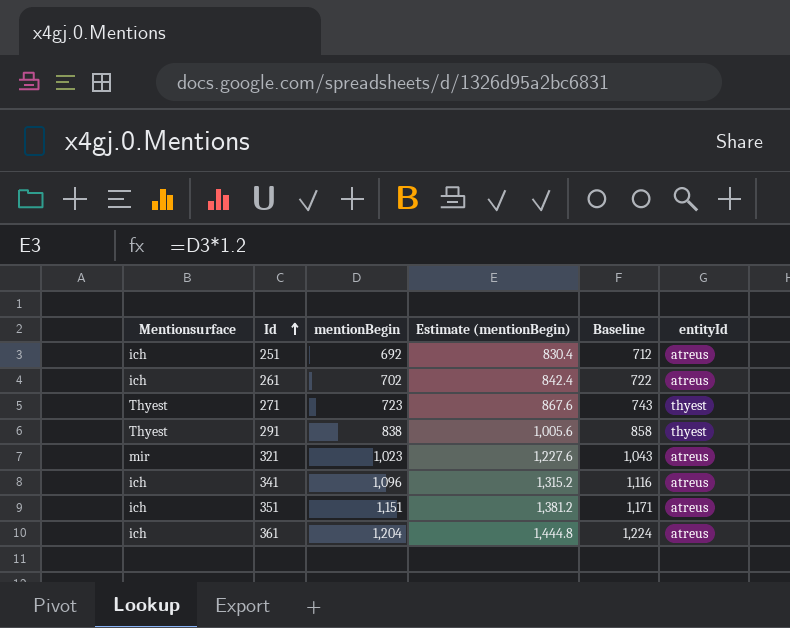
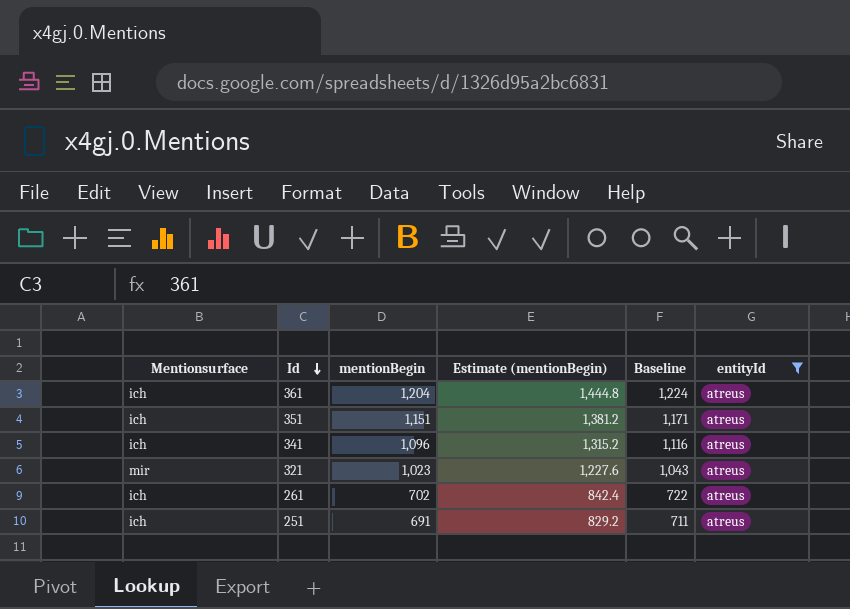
filter: none -> entityId = atreus
row order: Id ascending -> Id descending
251 | mentionBegin: 692 -> 691
251 | Estimate (mentionBegin): 830.4 -> 829.2
251 | Baseline: 712 -> 711

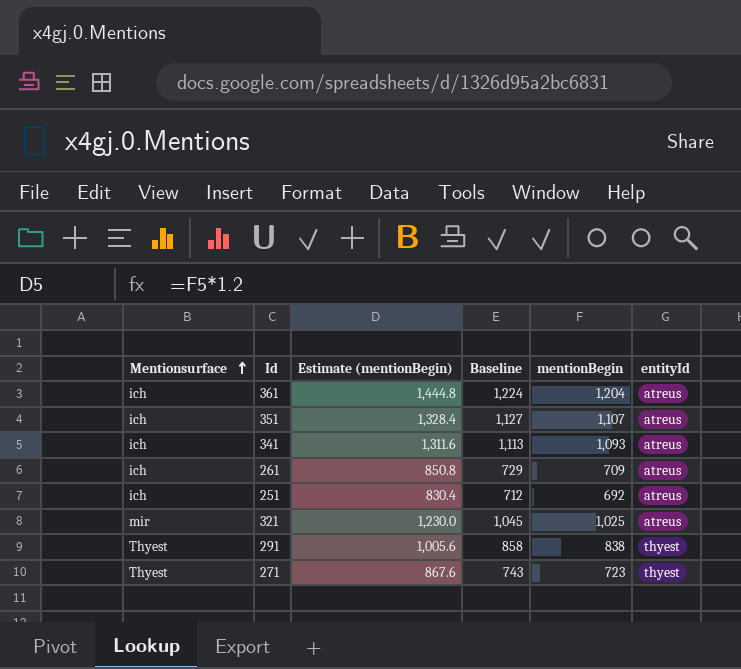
filter: entityId = atreus -> none
row order: Id descending -> Mentionsurface ascending
column mentionBegin | position: 3 -> 5
351 | Estimate (mentionBegin): 1,381.2 -> 1,328.4
351 | Baseline: 1,171 -> 1,127
351 | mentionBegin: 1,151 -> 1,107
341 | Estimate (mentionBegin): 1,315.2 -> 1,311.6
341 | Baseline: 1,116 -> 1,113
341 | mentionBegin: 1,096 -> 1,093
261 | Estimate (mentionBegin): 842.4 -> 850.8
261 | Baseline: 722 -> 729
261 | mentionBegin: 702 -> 709
251 | Estimate (mentionBegin): 829.2 -> 830.4
251 | Baseline: 711 -> 712
251 | mentionBegin: 691 -> 692
321 | Estimate (mentionBegin): 1,227.6 -> 1,230.0
321 | Baseline: 1,043 -> 1,045
321 | mentionBegin: 1,023 -> 1,025

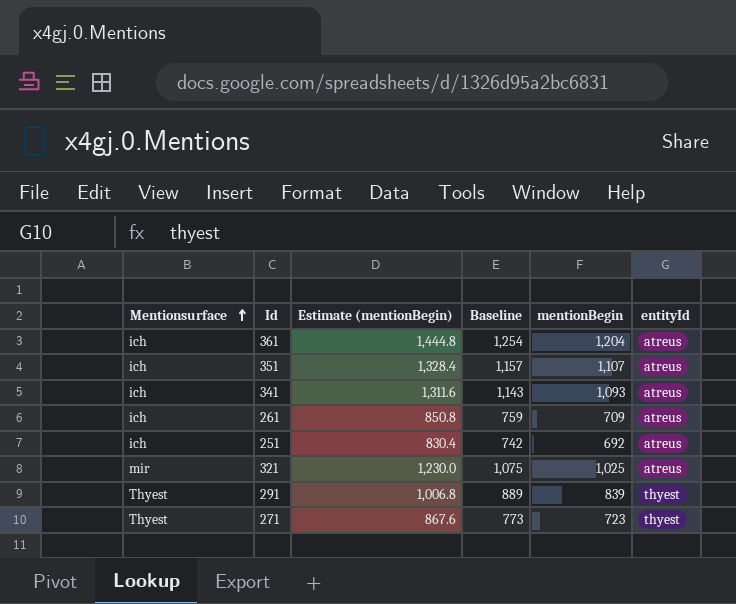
column Baseline | formula: [mentionBegin] + 20 -> [mentionBegin] + 50
291 | Estimate (mentionBegin): 1,005.6 -> 1,006.8
291 | mentionBegin: 838 -> 839

